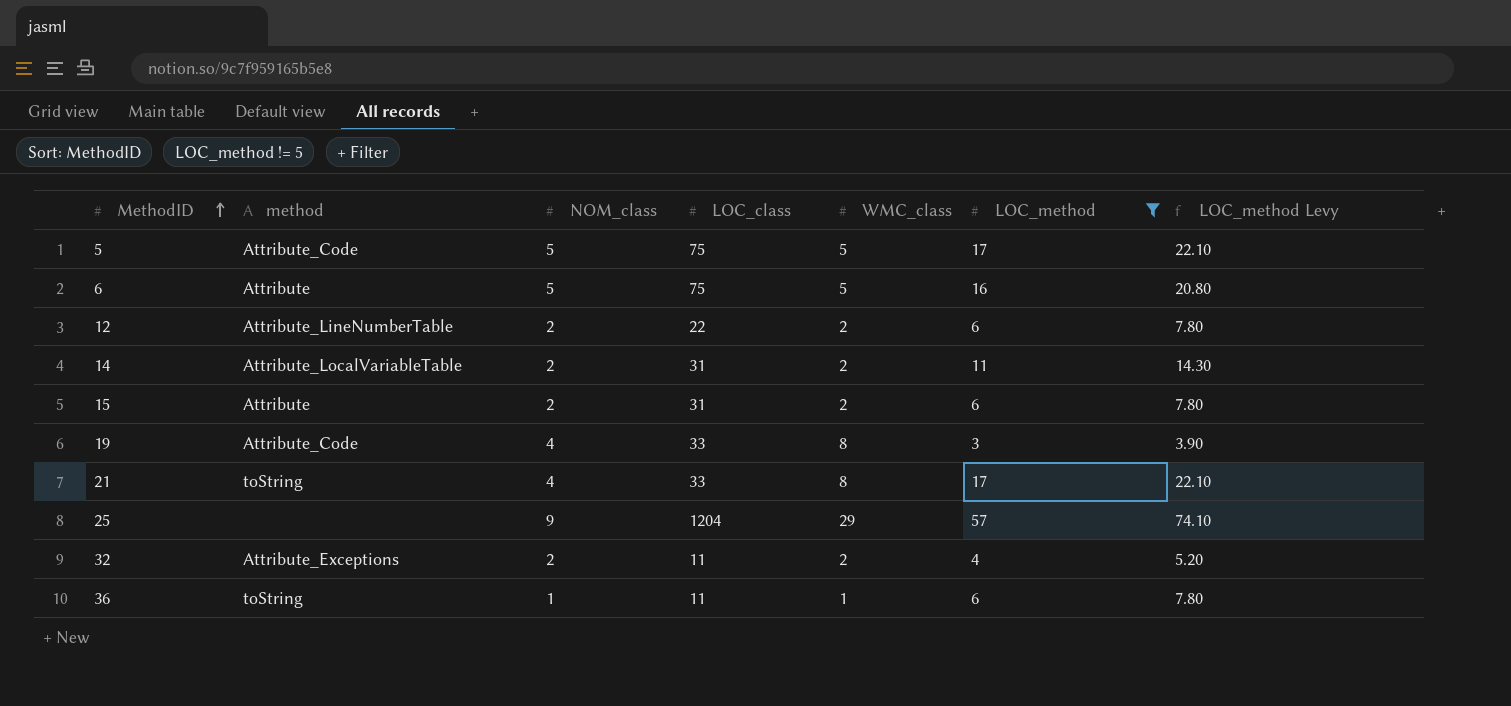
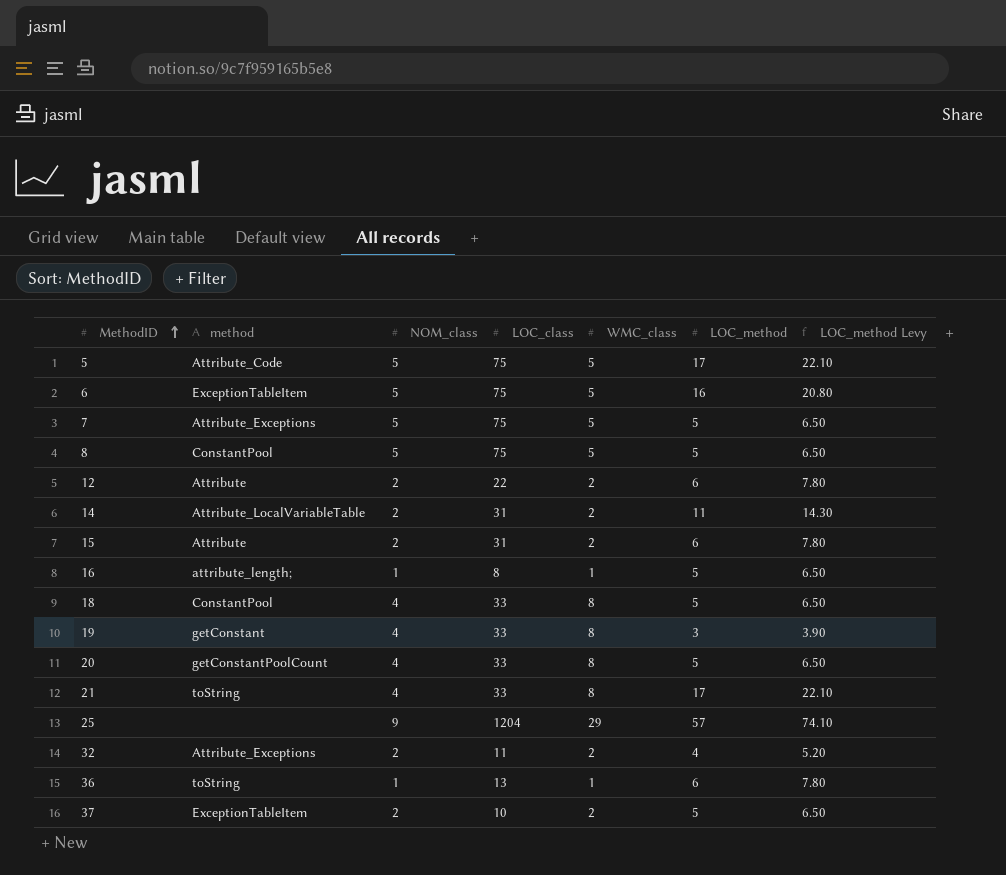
filter: LOC_method != 5 -> none
6 | method: Attribute -> ExceptionTableItem
12 | method: Attribute_LineNumberTable -> Attribute
19 | method: Attribute_Code -> getConstant
36 | LOC_class: 11 -> 13

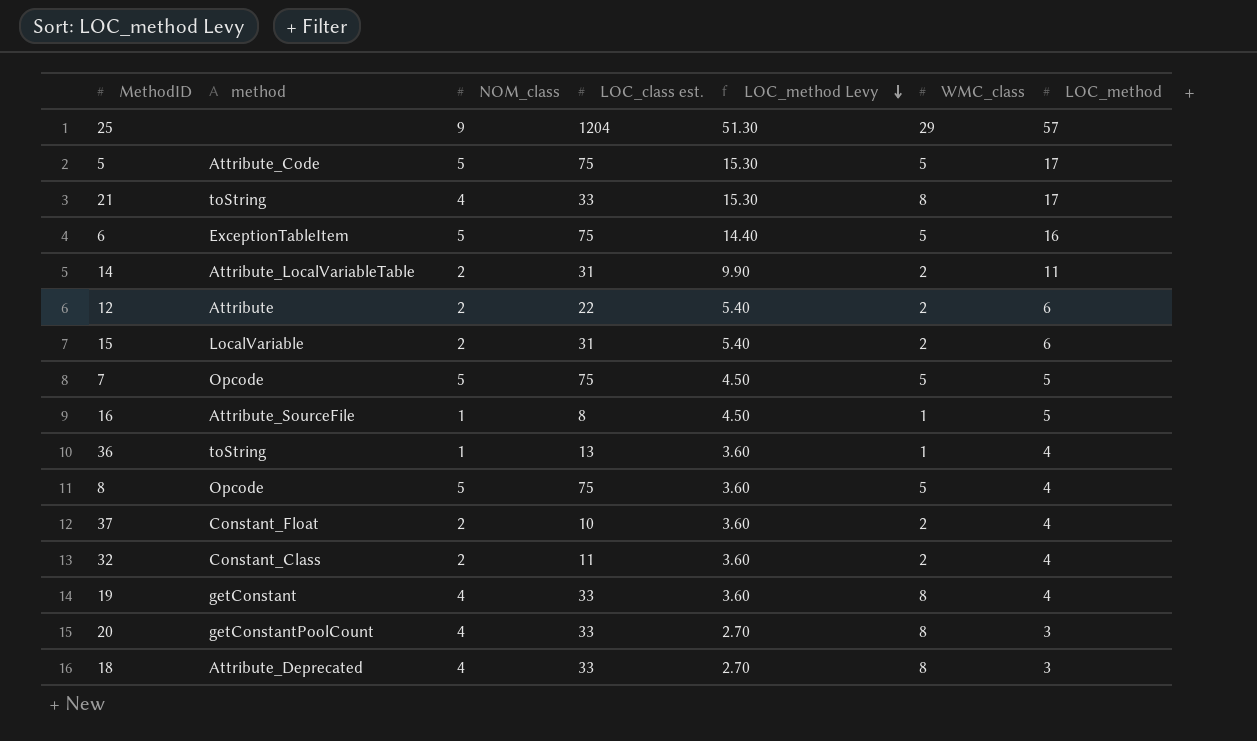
row order: MethodID ascending -> LOC_method Levy descending
column name: LOC_class -> LOC_class est.
column LOC_method Levy | formula: [LOC_method] * 1.3 -> [LOC_method] * 0.9
column LOC_method Levy | position: 7 -> 5
15 | method: Attribute -> LocalVariable
7 | method: Attribute_Exceptions -> Opcode
16 | method: attribute_length; -> Attribute_SourceFile
36 | LOC_method: 6 -> 4
8 | method: ConstantPool -> Opcode
8 | LOC_method: 5 -> 4
37 | method: ExceptionTableItem -> Constant_Float
37 | LOC_method: 5 -> 4
32 | method: Attribute_Exceptions -> Constant_Class
19 | LOC_method: 3 -> 4
20 | LOC_method: 5 -> 3
18 | method: ConstantPool -> Attribute_Deprecated
18 | LOC_method: 5 -> 3

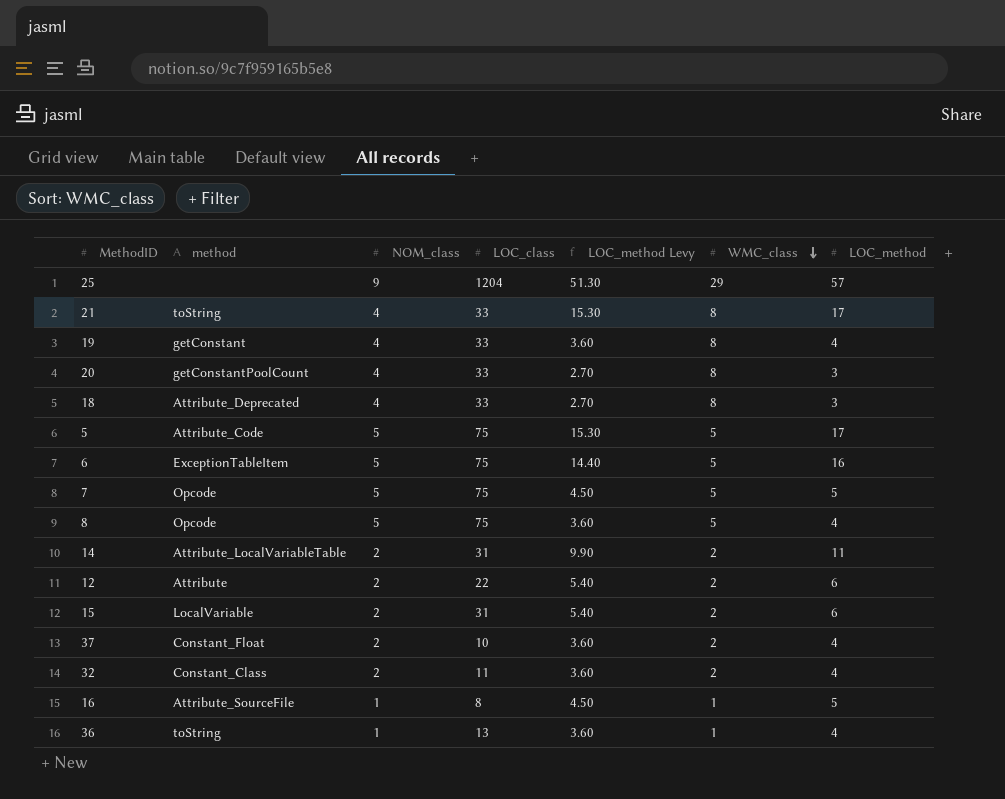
row order: LOC_method Levy descending -> WMC_class descending
column name: LOC_class est. -> LOC_class

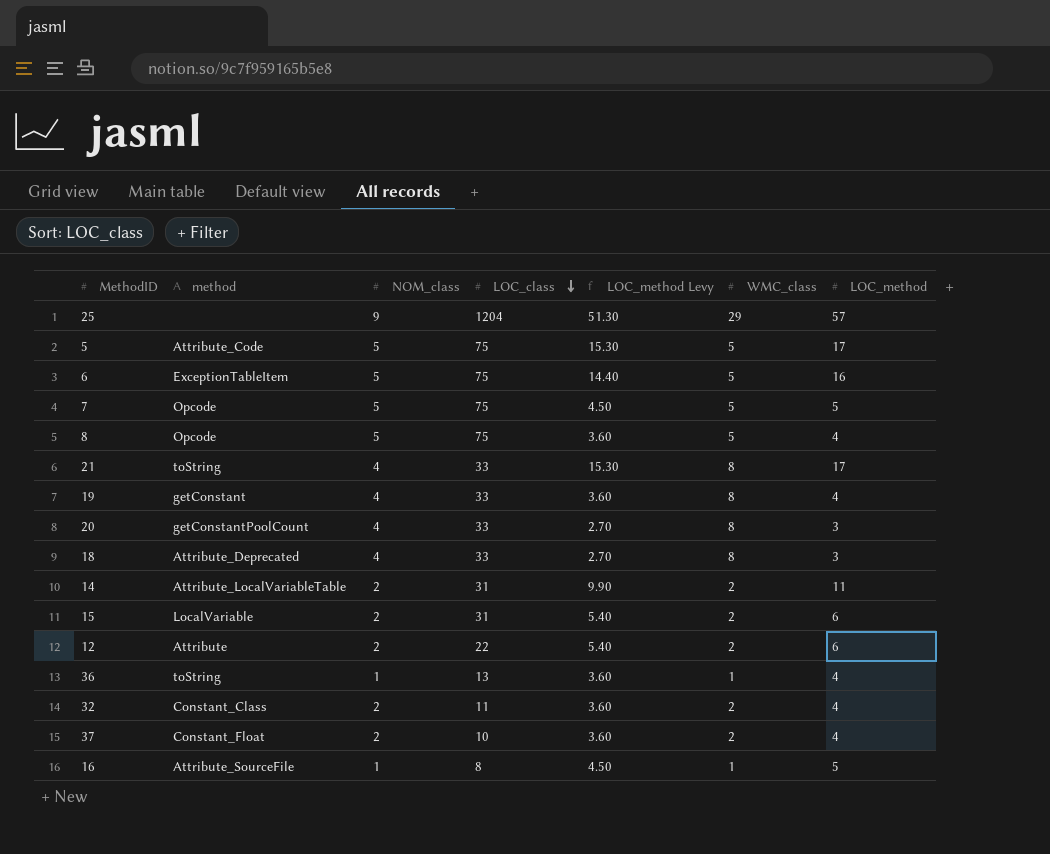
row order: WMC_class descending -> LOC_class descending

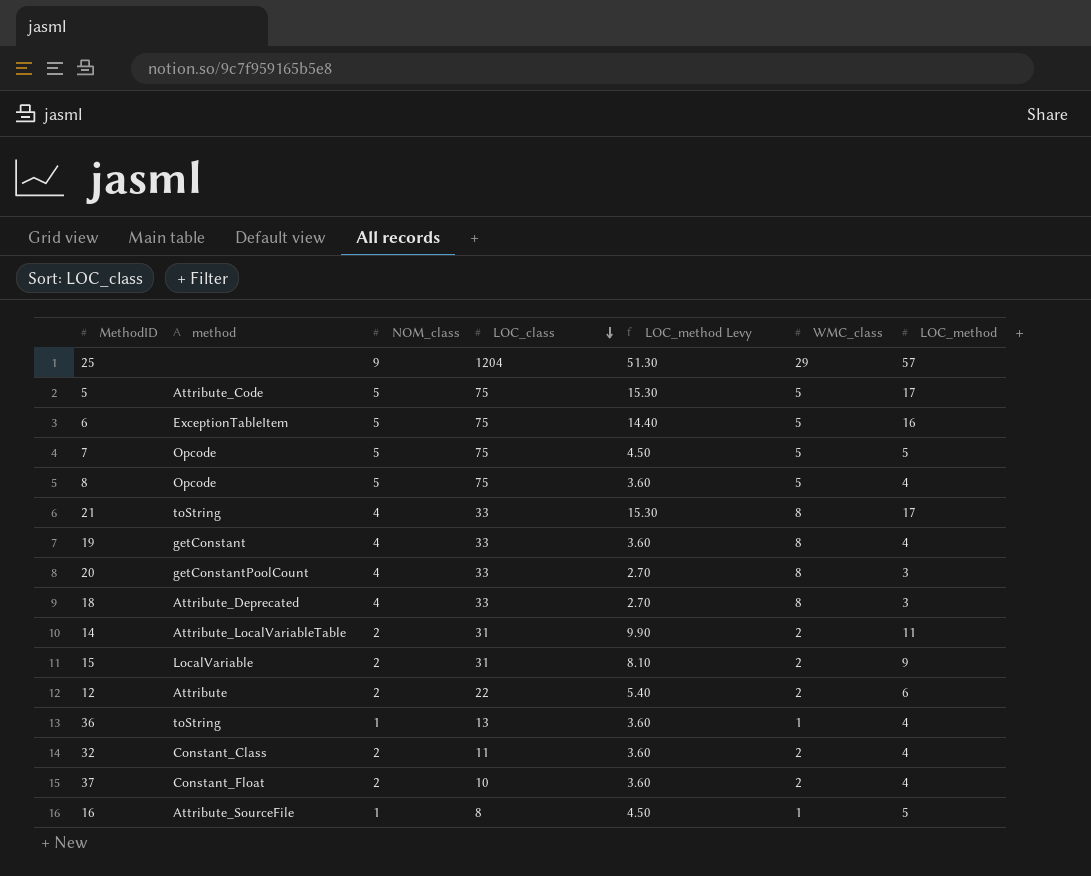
15 | LOC_method Levy: 5.40 -> 8.10
15 | LOC_method: 6 -> 9

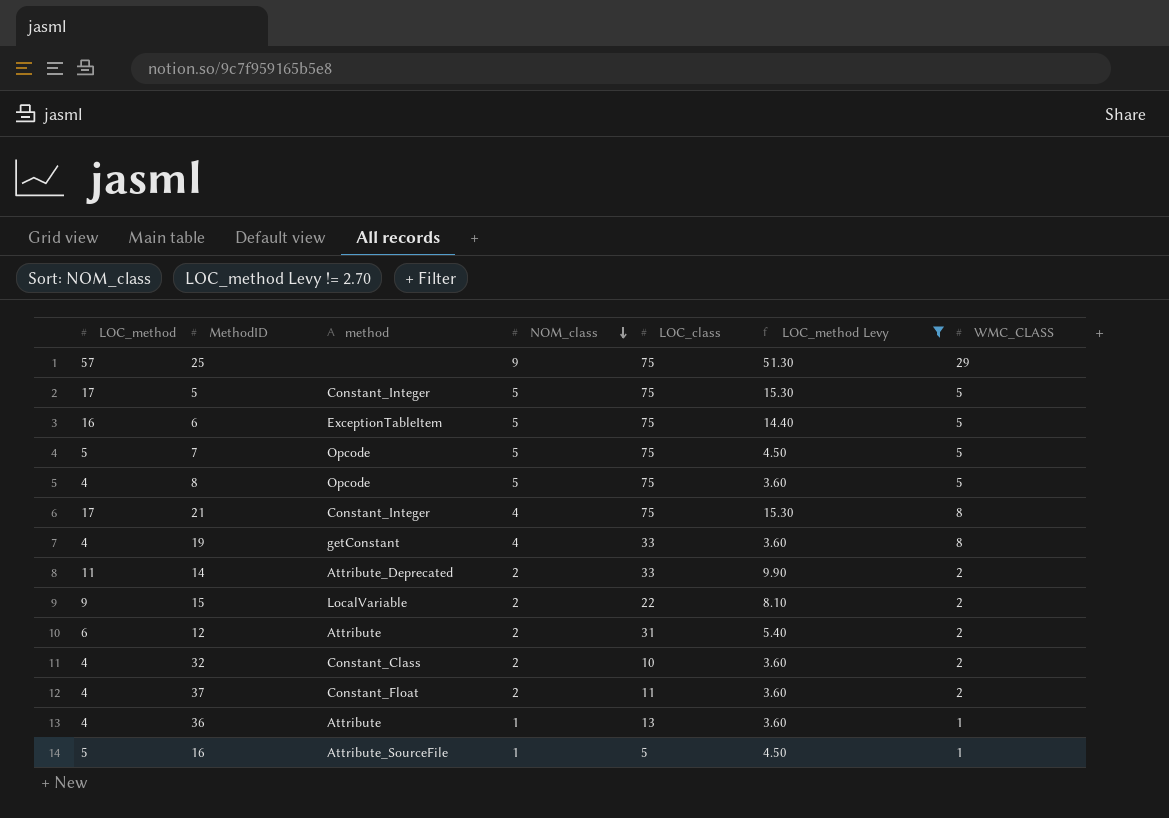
filter: none -> LOC_method Levy != 2.70
row order: LOC_class descending -> NOM_class descending
column LOC_method | position: 7 -> 1
column name: WMC_class -> WMC_CLASS
25 | LOC_class: 1204 -> 75
5 | method: Attribute_Code -> Constant_Integer
21 | method: toString -> Constant_Integer
21 | LOC_class: 33 -> 75
14 | method: Attribute_LocalVariableTable -> Attribute_Deprecated
14 | LOC_class: 31 -> 33
15 | LOC_class: 31 -> 22
12 | LOC_class: 22 -> 31
32 | LOC_class: 11 -> 10
37 | LOC_class: 10 -> 11
36 | method: toString -> Attribute
16 | LOC_class: 8 -> 5

